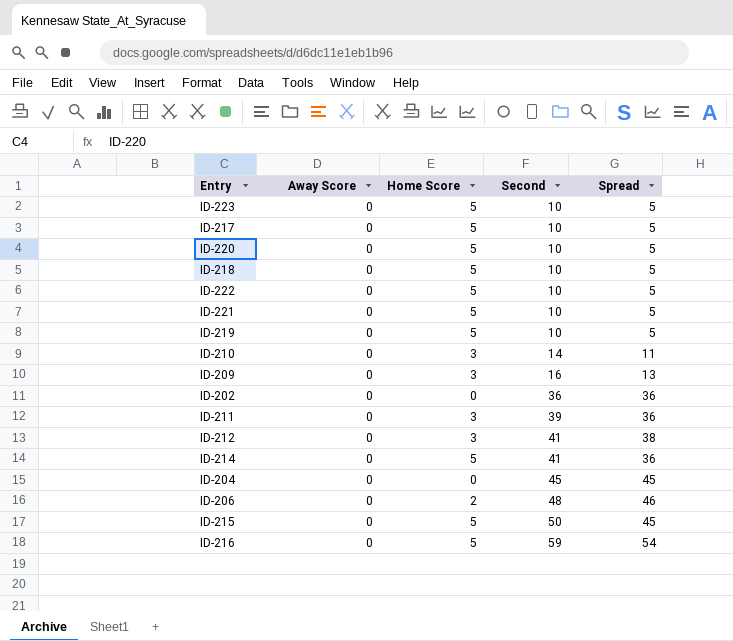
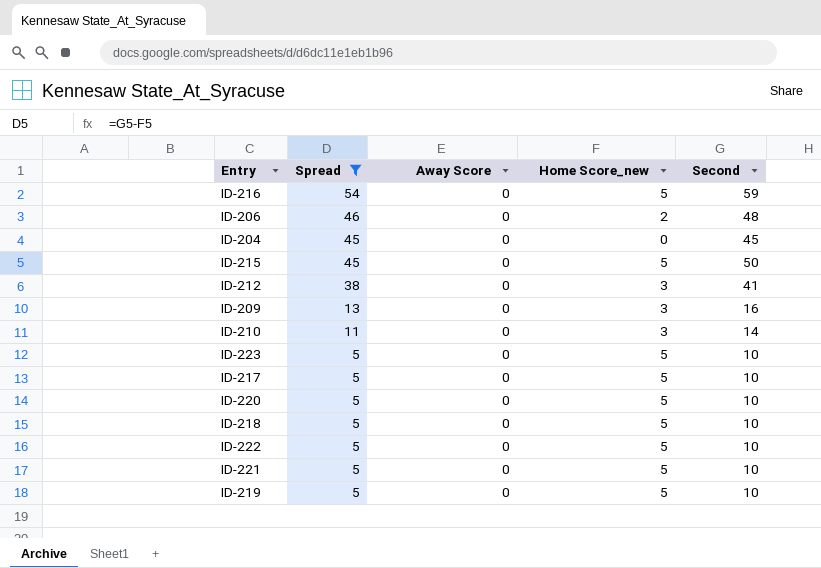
filter: none -> Spread != 36
row order: Second ascending -> Spread descending
column Spread | position: 5 -> 2
column name: Home Score -> Home Score_new

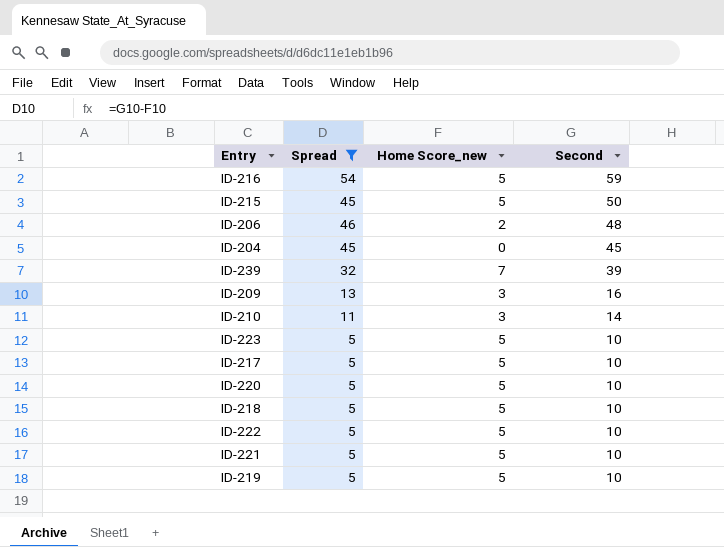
row order: Spread descending -> Second descending
column Away Score | position: 3 -> none
row ID-212: 38 | 0 | 3 | 41 -> none
row ID-239: none -> 32 | 7 | 39

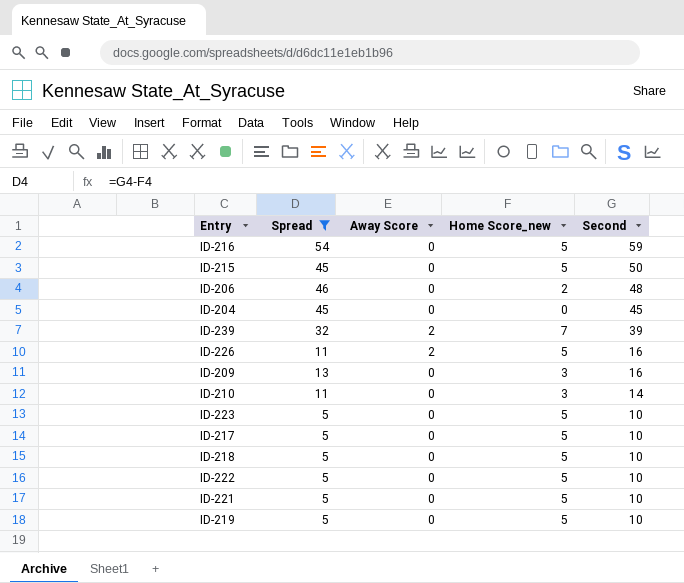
column Away Score | position: none -> 3
row ID-220: 5 | 5 | 10 -> none
row ID-226: none -> 11 | 2 | 5 | 16

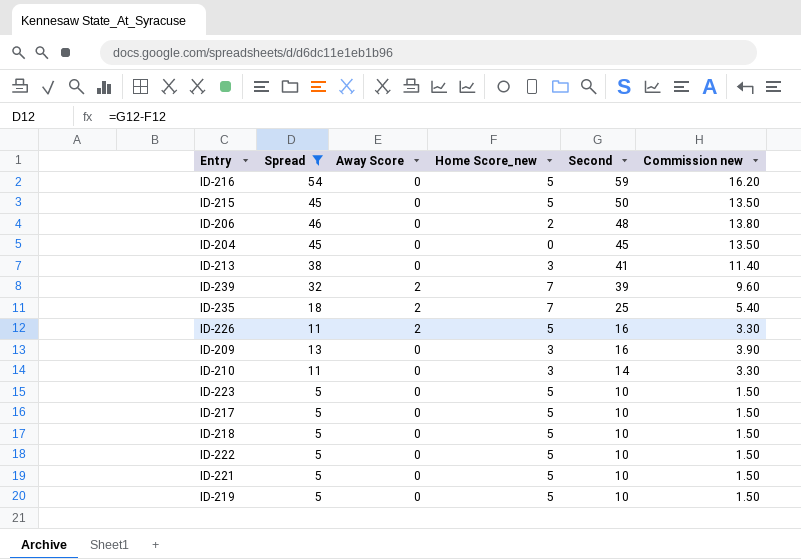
column Commission new | formula: none -> [Spread] * 0.3
row ID-213: none -> 38 | 0 | 3 | 41 | 11.40
row ID-235: none -> 18 | 2 | 7 | 25 | 5.40

